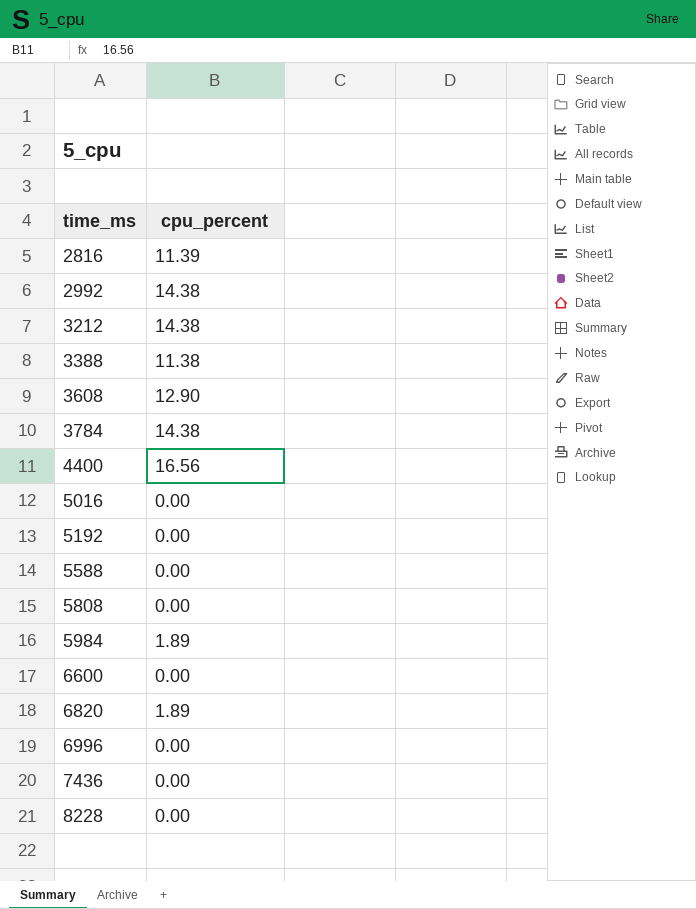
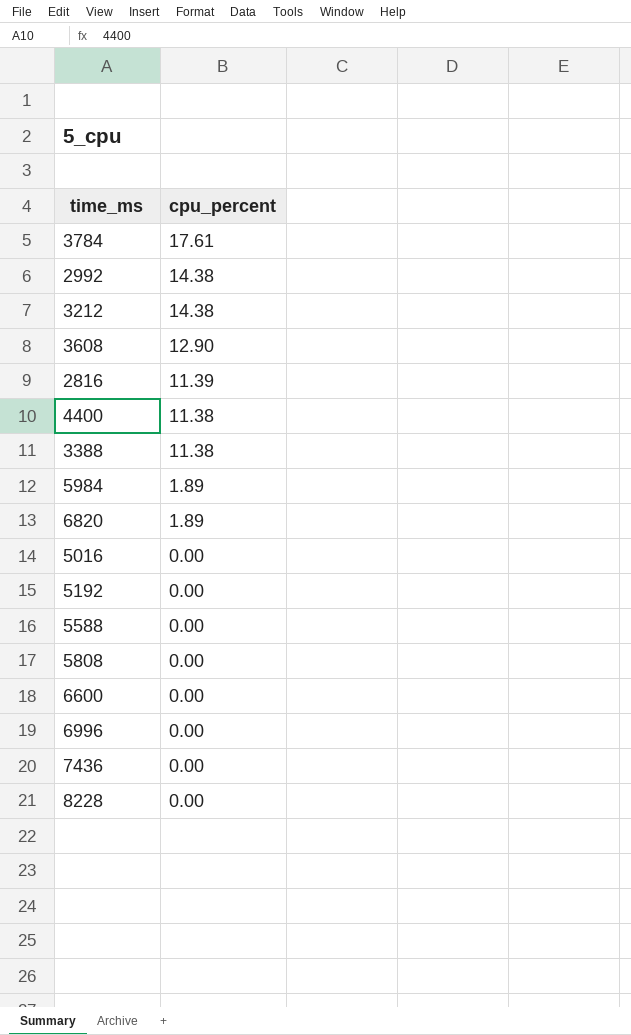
row order: time_ms ascending -> cpu_percent descending
3784 | cpu_percent: 14.38 -> 17.61
4400 | cpu_percent: 16.56 -> 11.38

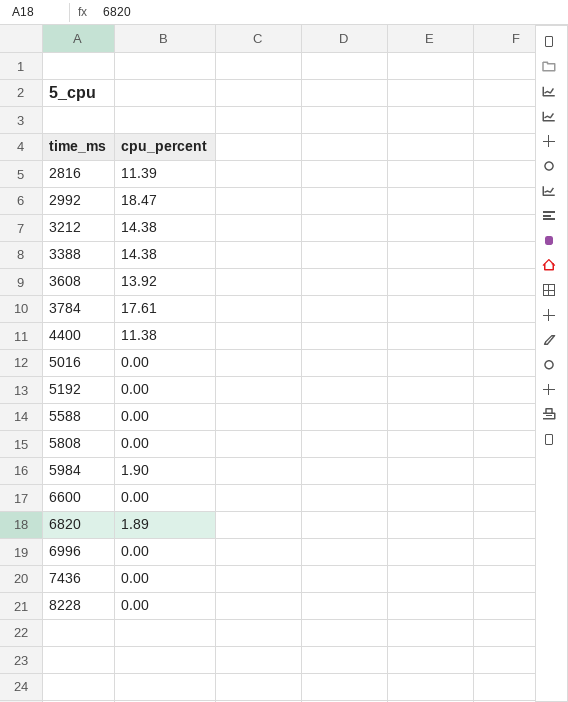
row order: cpu_percent descending -> time_ms ascending
2992 | cpu_percent: 14.38 -> 18.47
3388 | cpu_percent: 11.38 -> 14.38
3608 | cpu_percent: 12.90 -> 13.92
5984 | cpu_percent: 1.89 -> 1.90

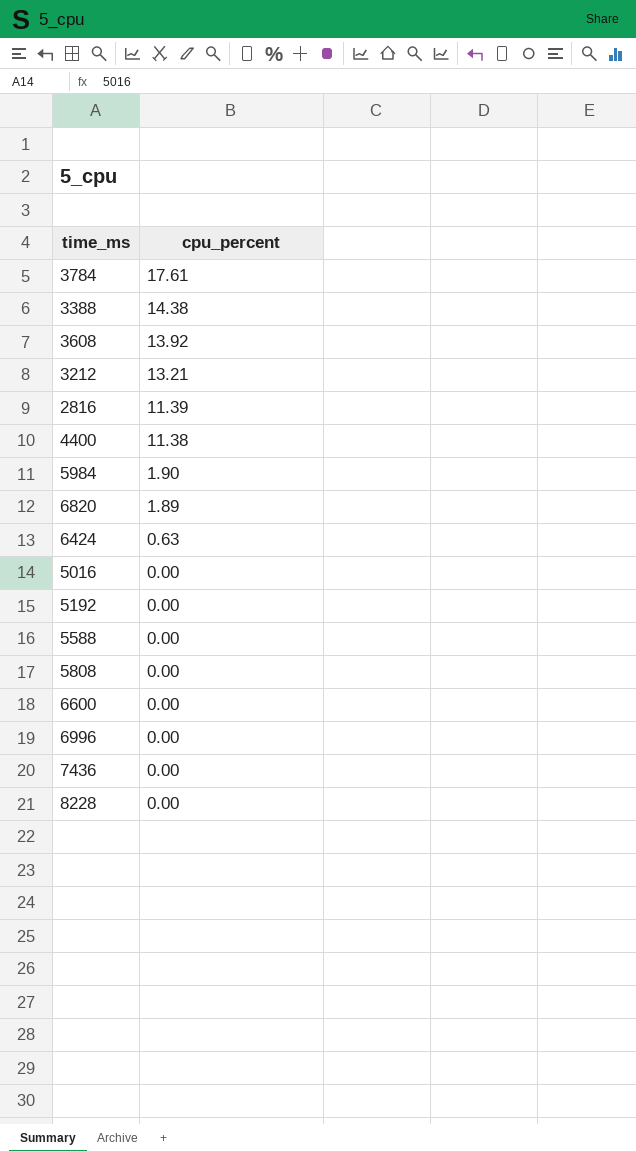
row order: time_ms ascending -> cpu_percent descending
row 2992: 18.47 -> none
3212 | cpu_percent: 14.38 -> 13.21
row 6424: none -> 0.63

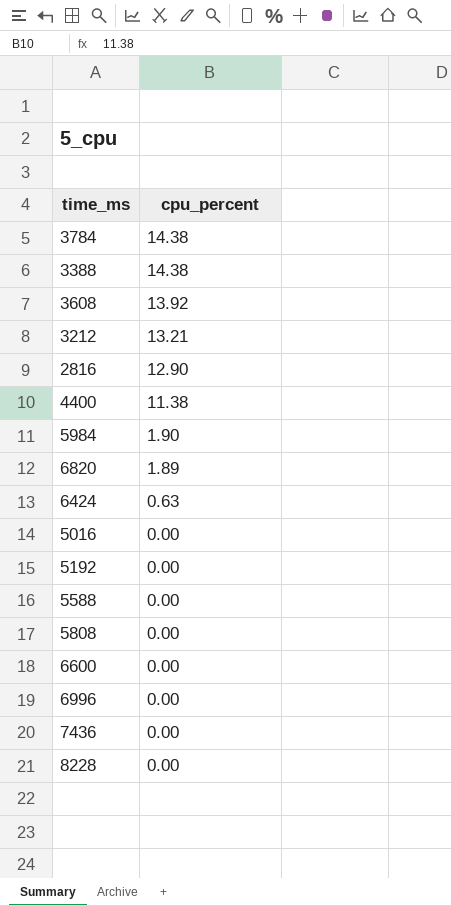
3784 | cpu_percent: 17.61 -> 14.38
2816 | cpu_percent: 11.39 -> 12.90

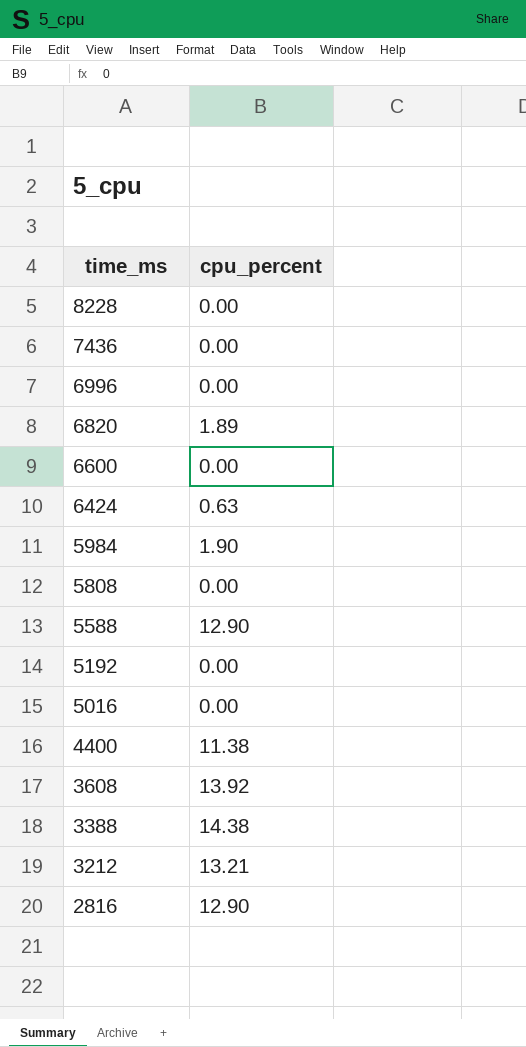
row order: cpu_percent descending -> time_ms descending
row 3784: 14.38 -> none
5588 | cpu_percent: 0.00 -> 12.90

